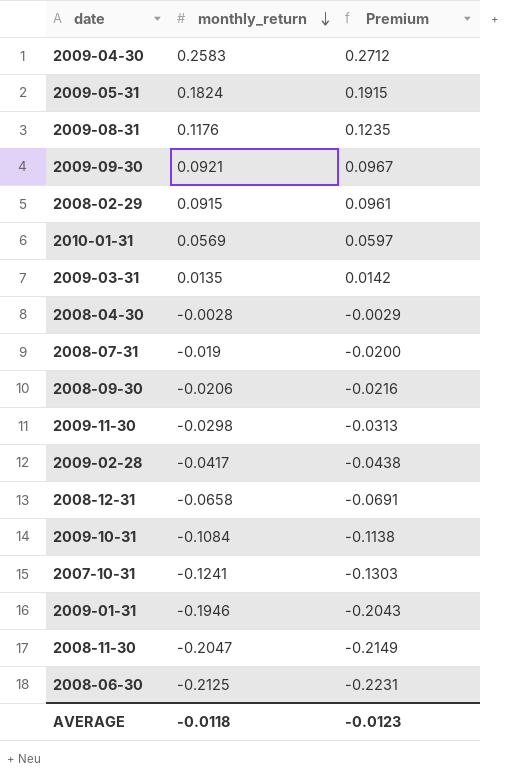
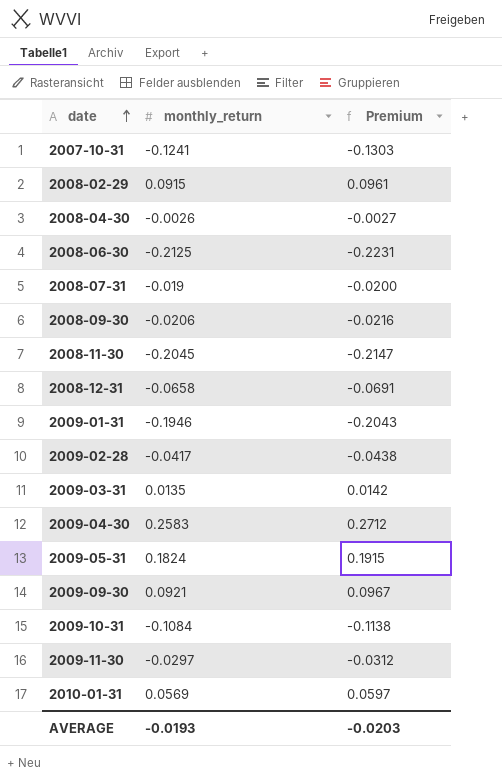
row order: monthly_return descending -> date ascending
row 2009-08-31: 0.1176 | 0.1235 -> none
2008-04-30 | monthly_return: -0.0028 -> -0.0026
2008-04-30 | Premium: -0.0029 -> -0.0027
2008-11-30 | monthly_return: -0.2047 -> -0.2045
2008-11-30 | Premium: -0.2149 -> -0.2147
2009-11-30 | monthly_return: -0.0298 -> -0.0297
2009-11-30 | Premium: -0.0313 -> -0.0312
AVERAGE | monthly_return: -0.0118 -> -0.0193
AVERAGE | Premium: -0.0123 -> -0.0203

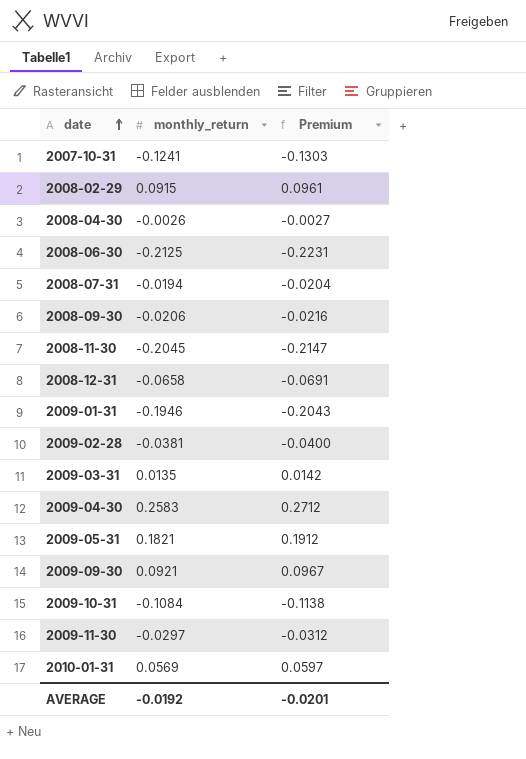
2008-07-31 | monthly_return: -0.019 -> -0.0194
2008-07-31 | Premium: -0.0200 -> -0.0204
2009-02-28 | monthly_return: -0.0417 -> -0.0381
2009-02-28 | Premium: -0.0438 -> -0.0400
2009-05-31 | monthly_return: 0.1824 -> 0.1821
2009-05-31 | Premium: 0.1915 -> 0.1912
AVERAGE | monthly_return: -0.0193 -> -0.0192
AVERAGE | Premium: -0.0203 -> -0.0201

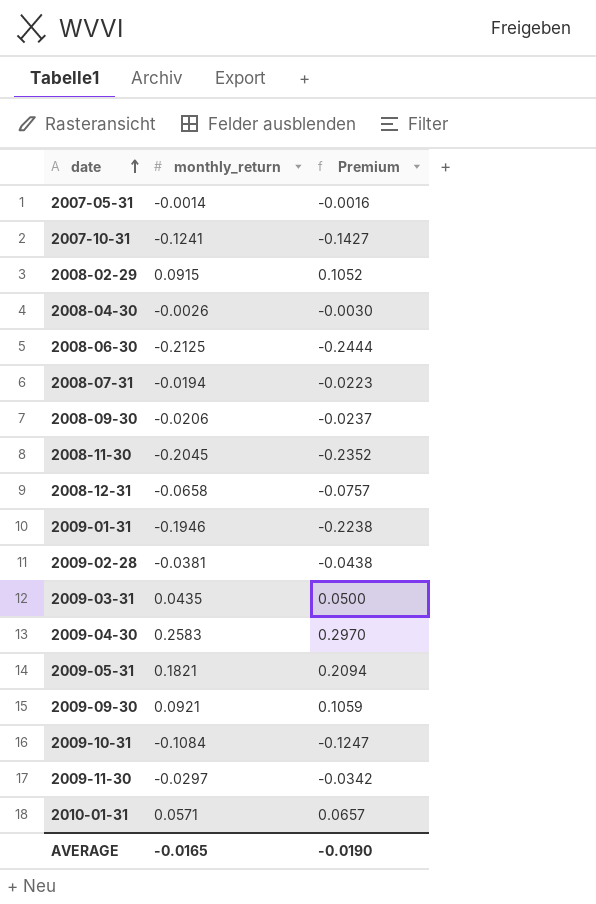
column Premium | formula: [monthly_return] * 1.05 -> [monthly_return] * 1.15
row 2007-05-31: none -> -0.0014 | -0.0016
2009-03-31 | monthly_return: 0.0135 -> 0.0435
2010-01-31 | monthly_return: 0.0569 -> 0.0571
AVERAGE | monthly_return: -0.0192 -> -0.0165
AVERAGE | Premium: -0.0201 -> -0.0190

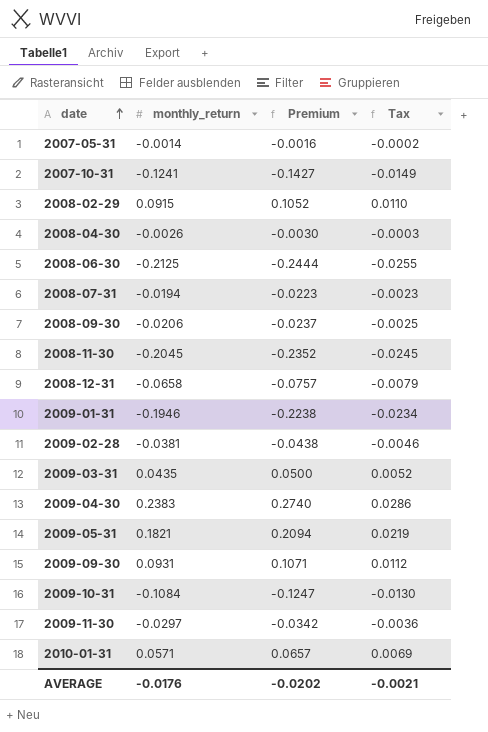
column Tax | formula: none -> [monthly_return] * 0.12
2009-04-30 | monthly_return: 0.2583 -> 0.2383
2009-04-30 | Premium: 0.2970 -> 0.2740
2009-09-30 | monthly_return: 0.0921 -> 0.0931
2009-09-30 | Premium: 0.1059 -> 0.1071
AVERAGE | monthly_return: -0.0165 -> -0.0176
AVERAGE | Premium: -0.0190 -> -0.0202

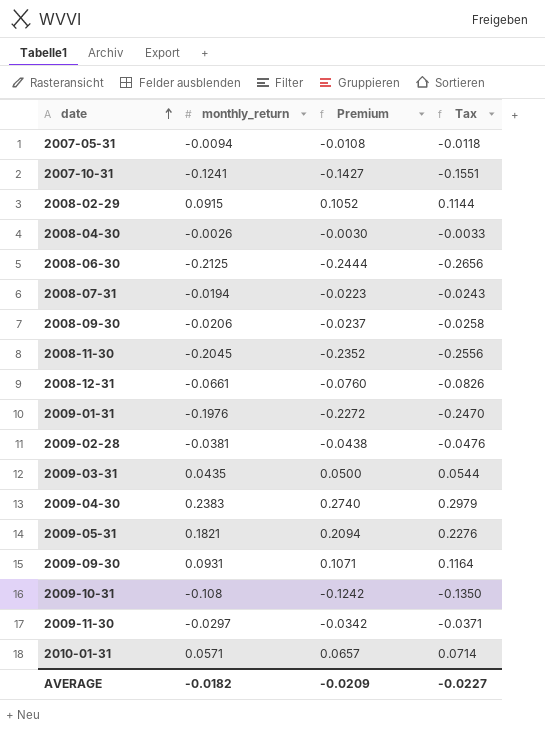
column Tax | formula: [monthly_return] * 0.12 -> [monthly_return] * 1.25
2007-05-31 | monthly_return: -0.0014 -> -0.0094
2007-05-31 | Premium: -0.0016 -> -0.0108
2008-12-31 | monthly_return: -0.0658 -> -0.0661
2008-12-31 | Premium: -0.0757 -> -0.0760
2009-01-31 | monthly_return: -0.1946 -> -0.1976
2009-01-31 | Premium: -0.2238 -> -0.2272
2009-10-31 | monthly_return: -0.1084 -> -0.108
2009-10-31 | Premium: -0.1247 -> -0.1242
AVERAGE | monthly_return: -0.0176 -> -0.0182
AVERAGE | Premium: -0.0202 -> -0.0209
AVERAGE | Tax: -0.0021 -> -0.0227

